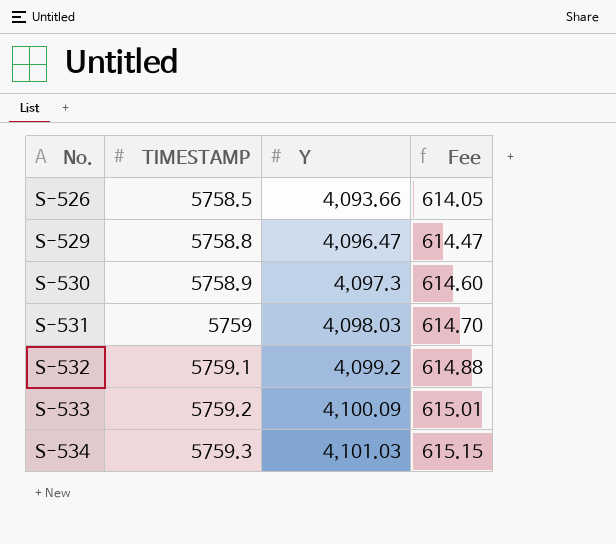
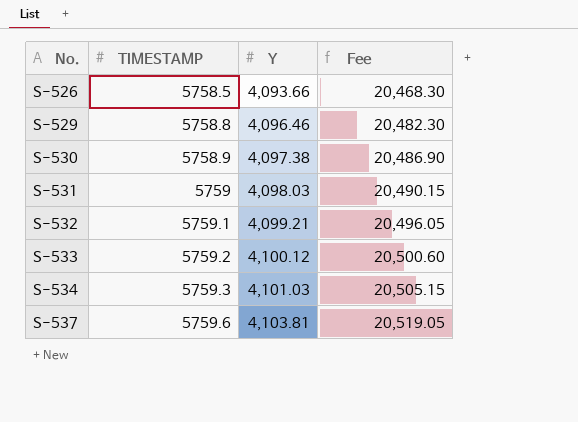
column Fee | formula: [Y] * 0.15 -> [Y] * 5
S-529 | Y: 4,096.47 -> 4,096.46
S-530 | Y: 4,097.3 -> 4,097.38
S-532 | Y: 4,099.2 -> 4,099.21
S-533 | Y: 4,100.09 -> 4,100.12
row S-537: none -> 5759.6 | 4,103.81 | 20,519.05

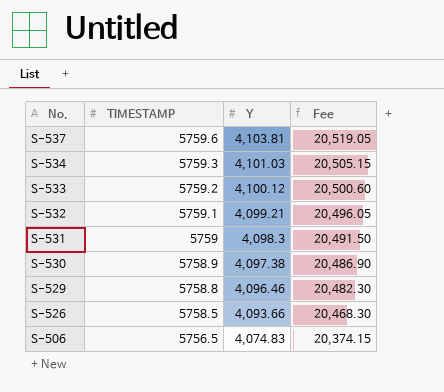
row order: No. ascending -> No. descending
S-531 | Y: 4,098.03 -> 4,098.3
S-531 | Fee: 20,490.15 -> 20,491.50
row S-506: none -> 5756.5 | 4,074.83 | 20,374.15

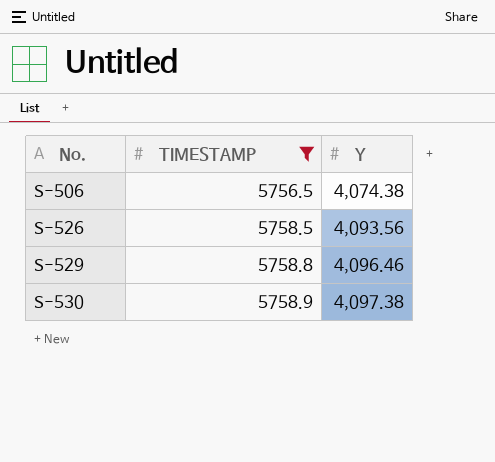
filter: none -> TIMESTAMP <= 5758.9
row order: No. descending -> No. ascending
column Fee | formula: [Y] * 5 -> none
S-506 | Y: 4,074.83 -> 4,074.38
S-526 | Y: 4,093.66 -> 4,093.56

